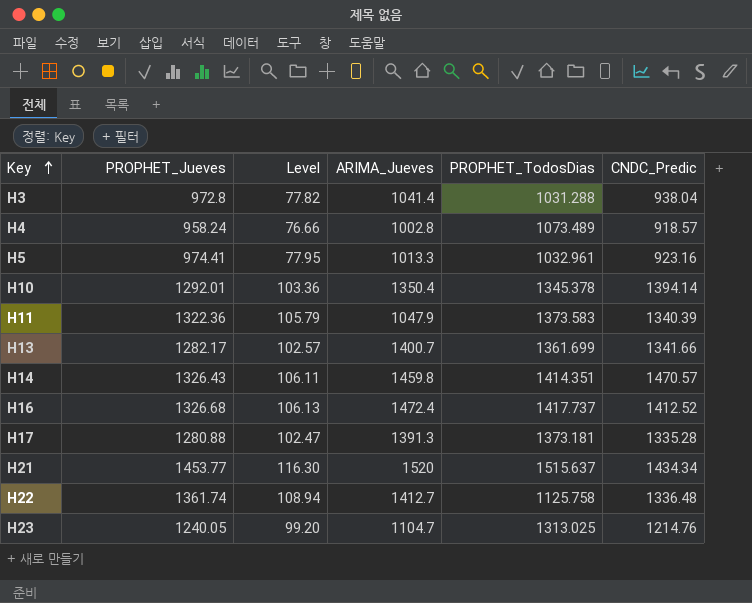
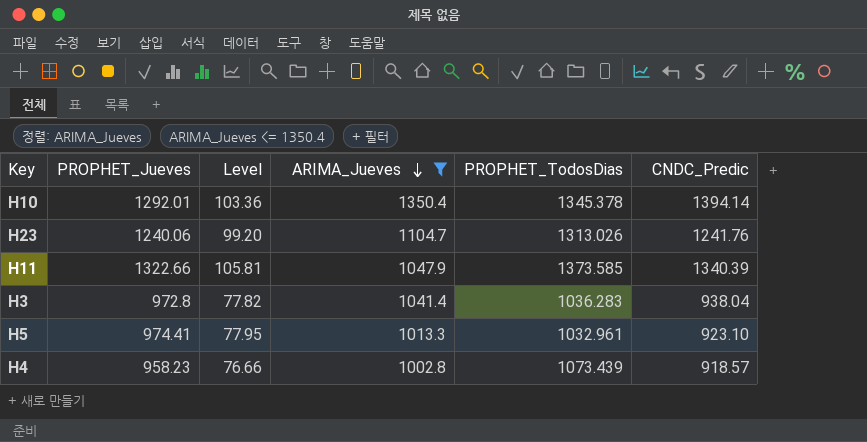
filter: none -> ARIMA_Jueves <= 1350.4
row order: Key ascending -> ARIMA_Jueves descending
H23 | PROPHET_Jueves: 1240.05 -> 1240.06
H23 | PROPHET_TodosDias: 1313.025 -> 1313.026
H23 | CNDC_Predic: 1214.76 -> 1241.76
H11 | PROPHET_Jueves: 1322.36 -> 1322.66
H11 | Level: 105.79 -> 105.81
H11 | PROPHET_TodosDias: 1373.583 -> 1373.585
H3 | PROPHET_TodosDias: 1031.288 -> 1036.283
H5 | CNDC_Predic: 923.16 -> 923.10
H4 | PROPHET_Jueves: 958.24 -> 958.23
H4 | PROPHET_TodosDias: 1073.489 -> 1073.439

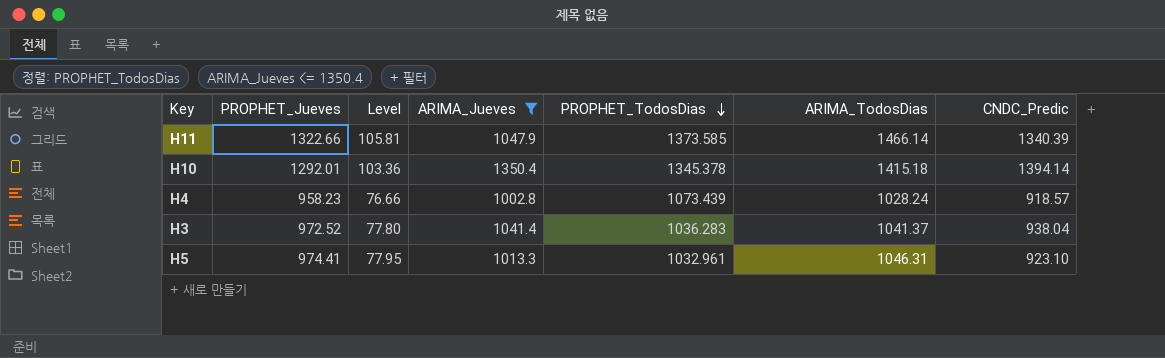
row order: ARIMA_Jueves descending -> PROPHET_TodosDias descending
column ARIMA_TodosDias | position: none -> 6
row H23: 1240.06 | 99.20 | 1104.7 | 1313.026 | 1241.76 -> none
H3 | PROPHET_Jueves: 972.8 -> 972.52
H3 | Level: 77.82 -> 77.80

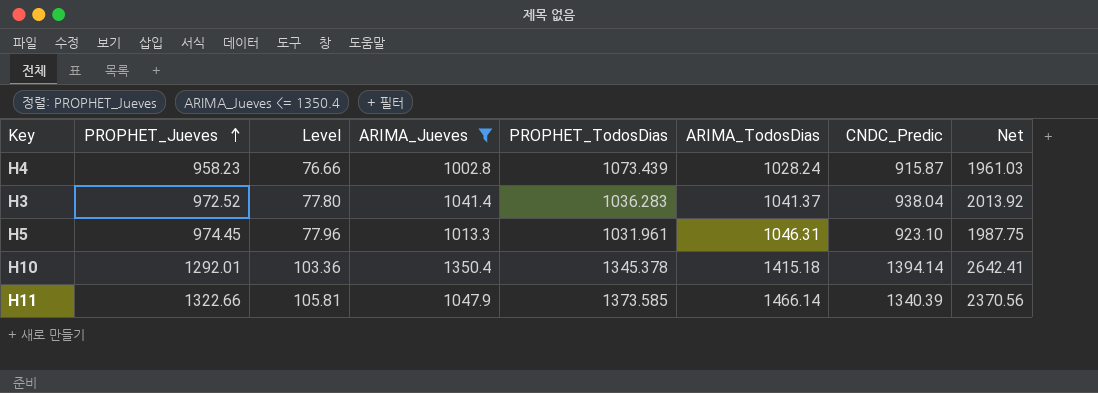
row order: PROPHET_TodosDias descending -> PROPHET_Jueves ascending
column Net | formula: none -> [PROPHET_Jueves] + [ARIMA_Jueves]
H4 | CNDC_Predic: 918.57 -> 915.87
H5 | PROPHET_Jueves: 974.41 -> 974.45
H5 | Level: 77.95 -> 77.96
H5 | PROPHET_TodosDias: 1032.961 -> 1031.961

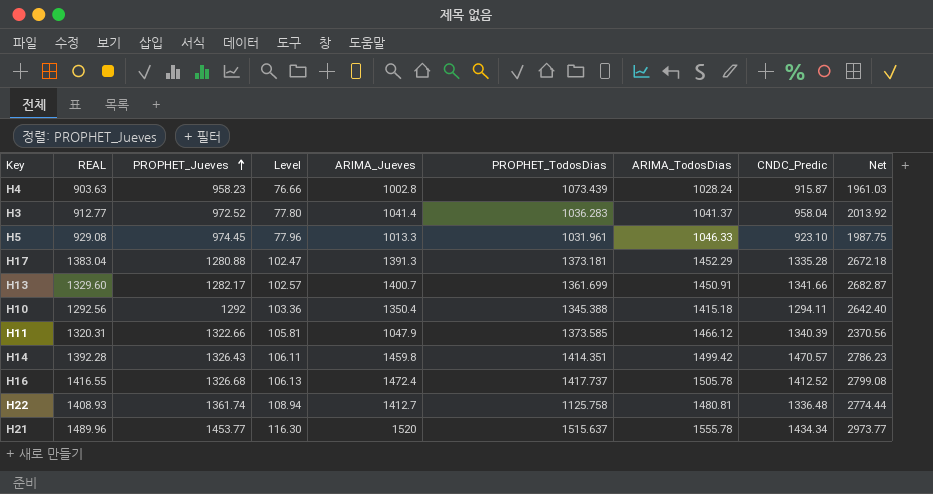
filter: ARIMA_Jueves <= 1350.4 -> none
column REAL | position: none -> 2
H3 | CNDC_Predic: 938.04 -> 958.04
H5 | ARIMA_TodosDias: 1046.31 -> 1046.33
H10 | PROPHET_Jueves: 1292.01 -> 1292
H10 | PROPHET_TodosDias: 1345.378 -> 1345.388
H10 | CNDC_Predic: 1394.14 -> 1294.11
H10 | Net: 2642.41 -> 2642.40
H11 | ARIMA_TodosDias: 1466.14 -> 1466.12

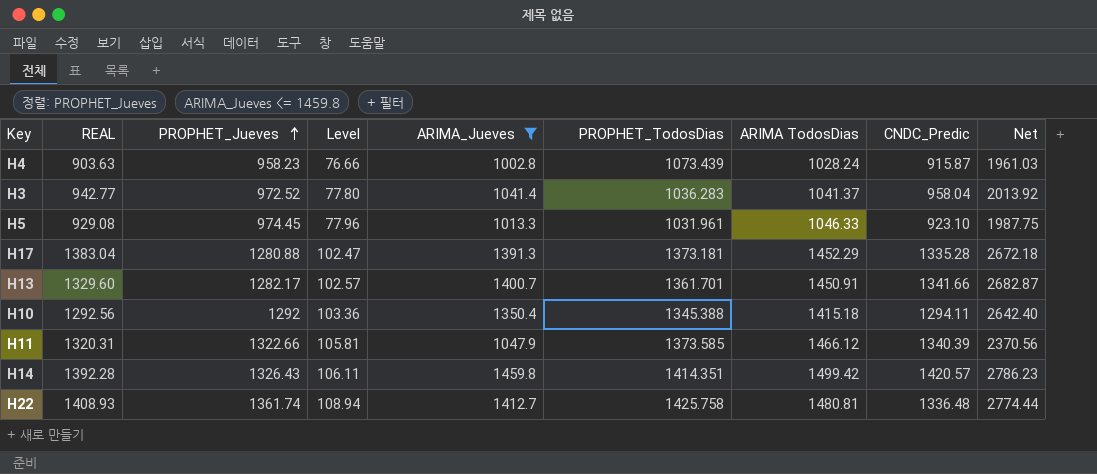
filter: none -> ARIMA_Jueves <= 1459.8
column name: ARIMA_TodosDias -> ARIMA TodosDias
H3 | REAL: 912.77 -> 942.77
H13 | PROPHET_TodosDias: 1361.699 -> 1361.701
H14 | CNDC_Predic: 1470.57 -> 1420.57
H22 | PROPHET_TodosDias: 1125.758 -> 1425.758

